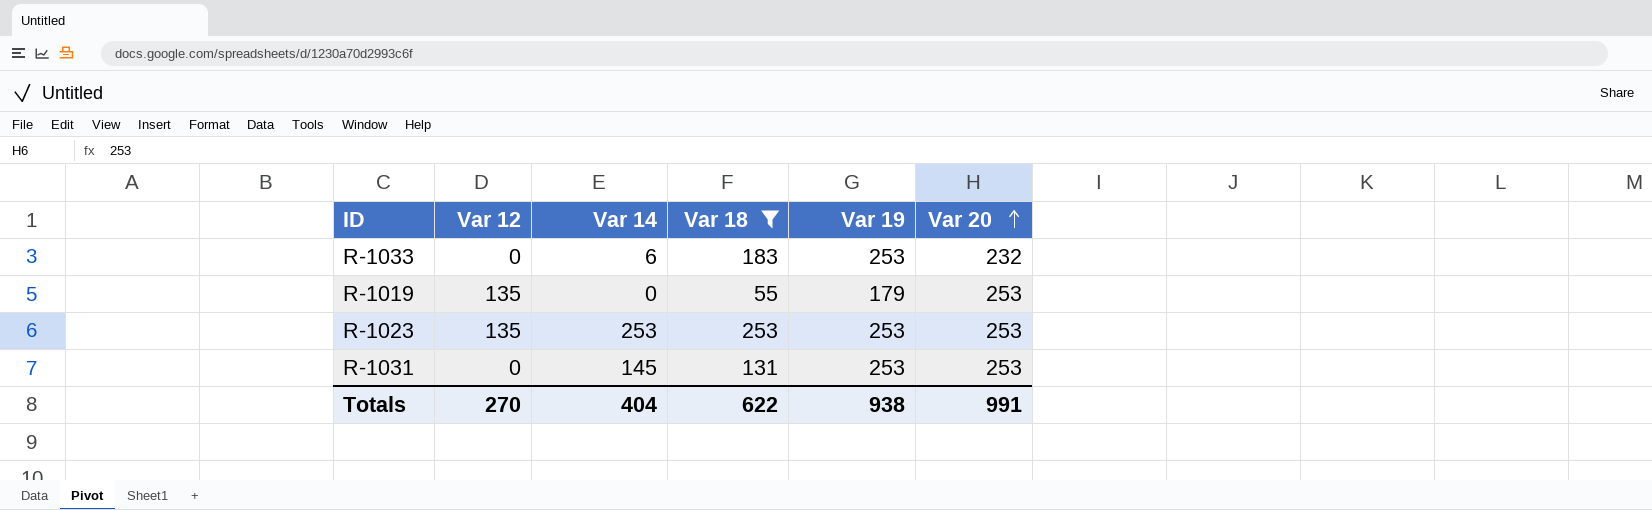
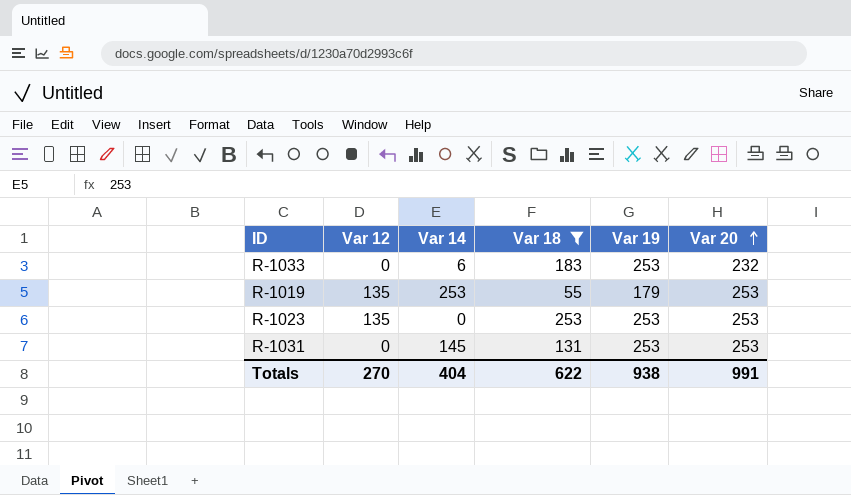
R-1019 | Var 14: 0 -> 253
R-1023 | Var 14: 253 -> 0

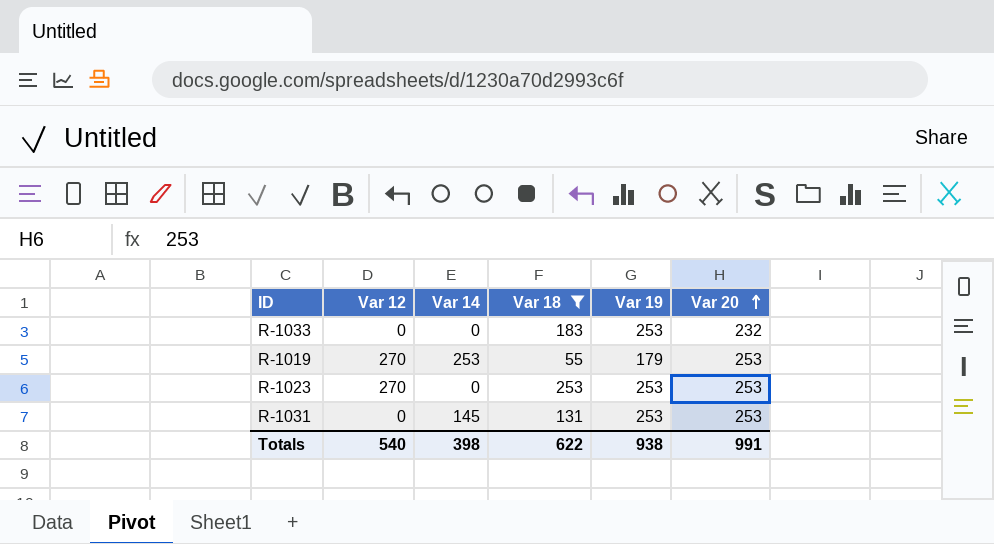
R-1033 | Var 14: 6 -> 0
R-1019 | Var 12: 135 -> 270
R-1023 | Var 12: 135 -> 270
Totals | Var 12: 270 -> 540
Totals | Var 14: 404 -> 398

